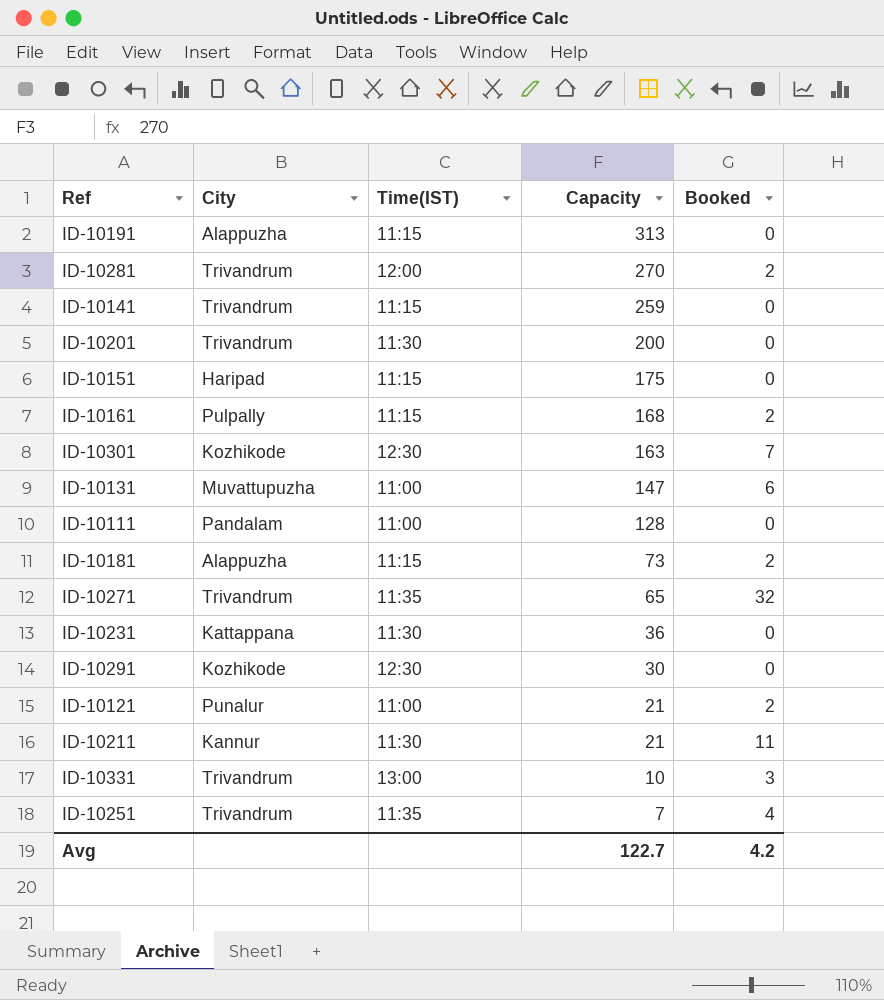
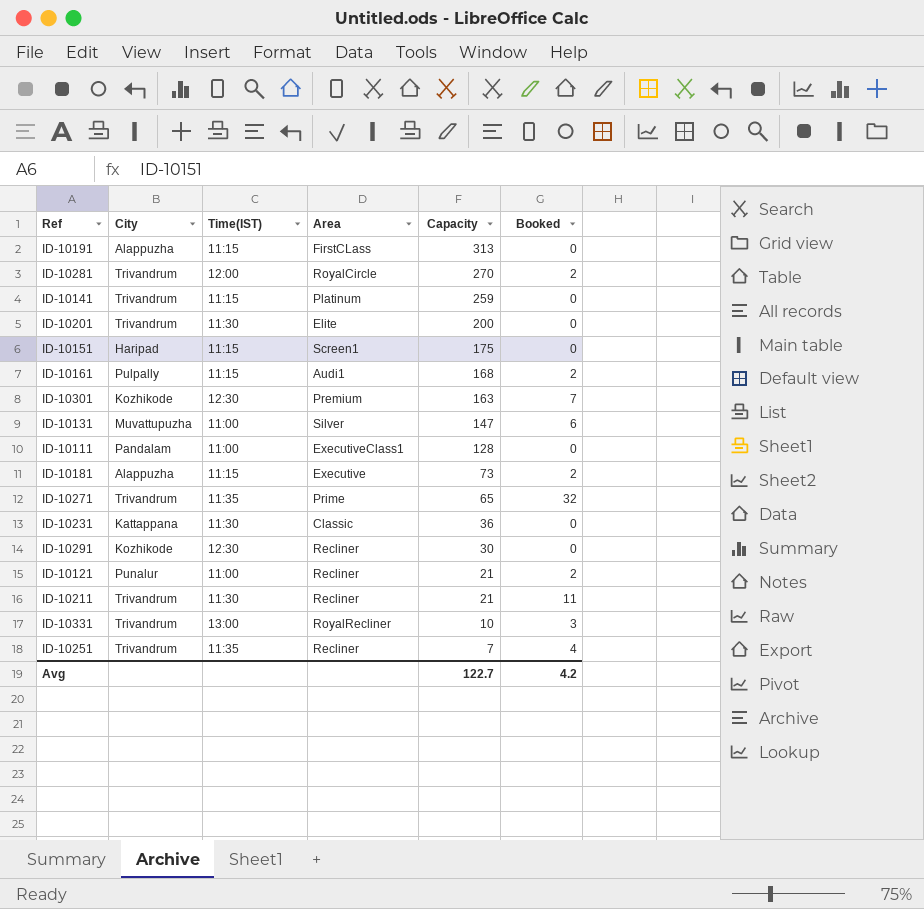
column Area | position: none -> 4
ID-10211 | City: Kannur -> Trivandrum

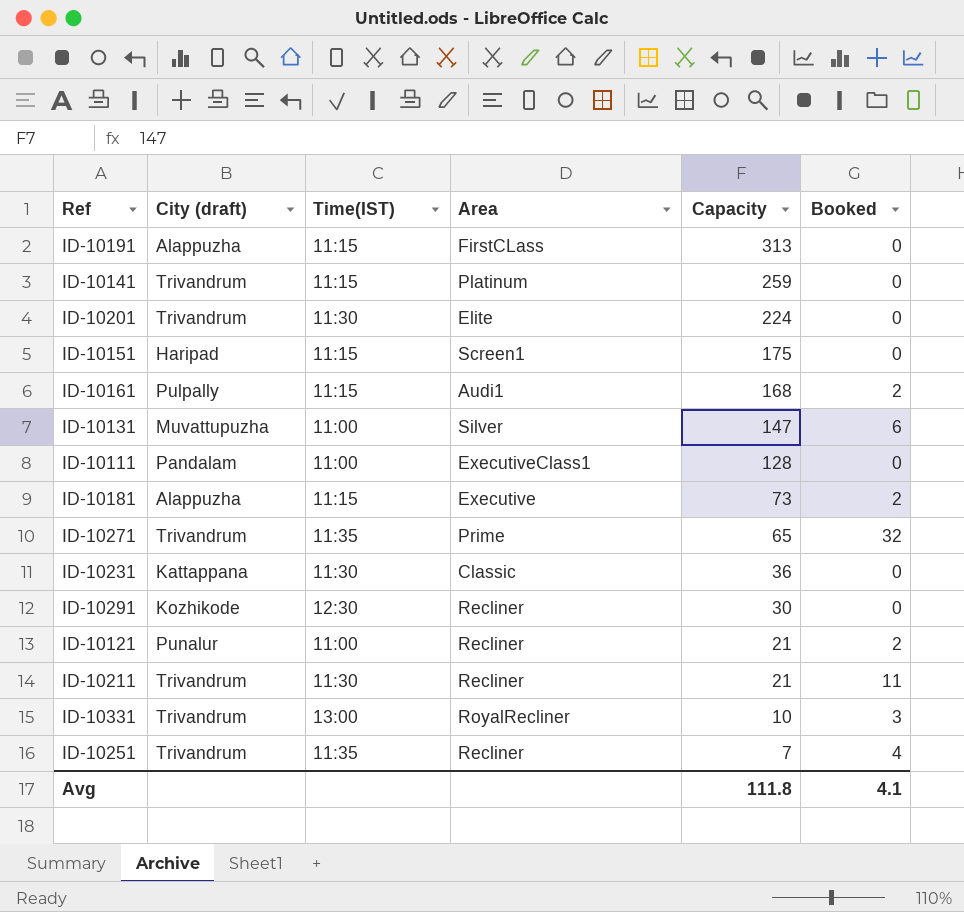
column name: City -> City (draft)
row ID-10281: Trivandrum | 12:00 | RoyalCircle | 270 | 2 -> none
row ID-10301: Kozhikode | 12:30 | Premium | 163 | 7 -> none
ID-10201 | Capacity: 200 -> 224
Avg | Capacity: 122.7 -> 111.8
Avg | Booked: 4.2 -> 4.1

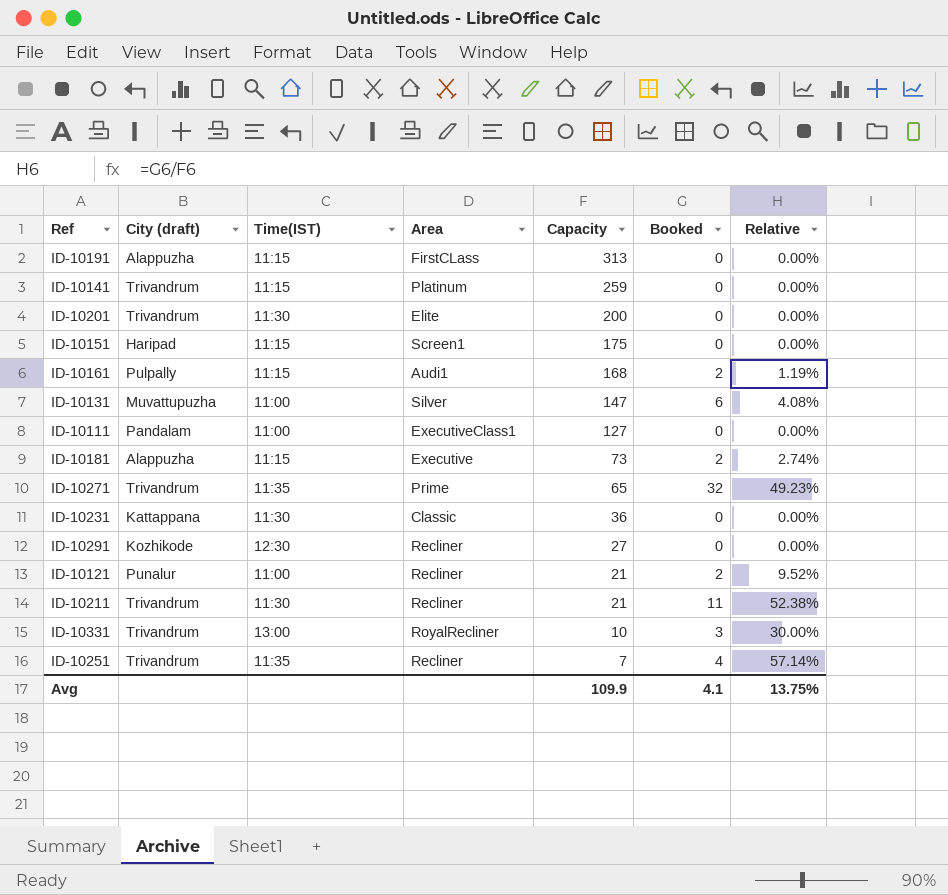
column Relative | formula: none -> [Booked] / [Capacity]
ID-10201 | Capacity: 224 -> 200
ID-10111 | Capacity: 128 -> 127
ID-10291 | Capacity: 30 -> 27
Avg | Capacity: 111.8 -> 109.9

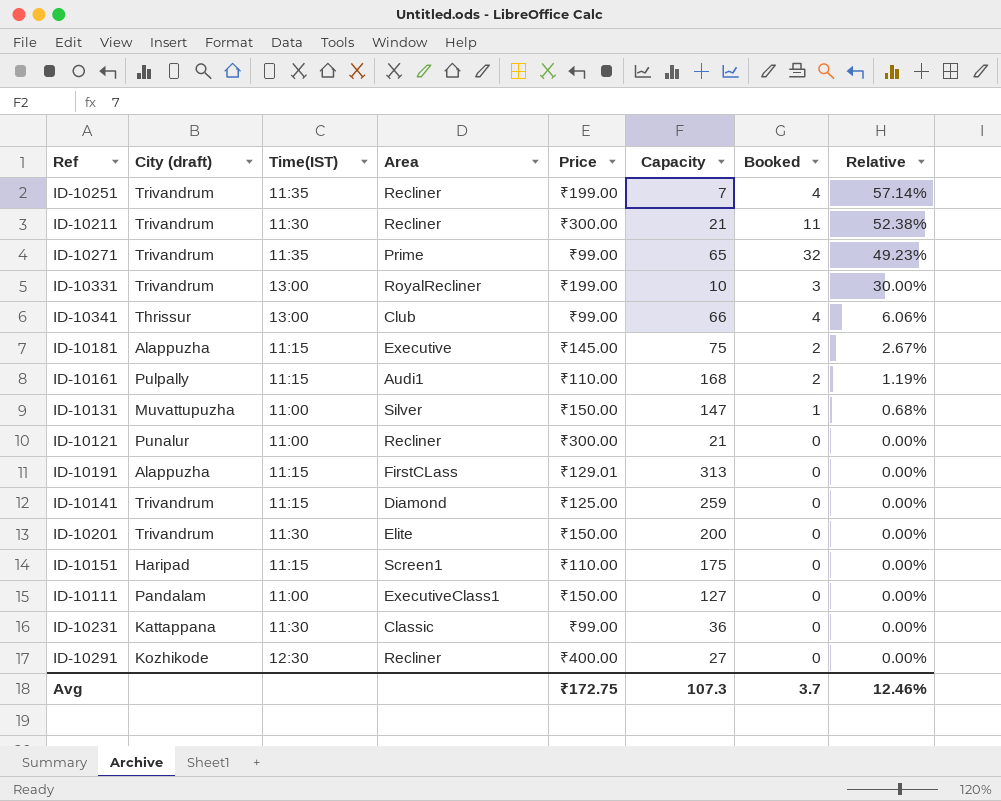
row order: Capacity descending -> Relative descending
column Price | position: none -> 5
row ID-10341: none -> Thrissur | 13:00 | Club | ₹99.00 | 66 | 4 | 6.06%
ID-10181 | Capacity: 73 -> 75
ID-10181 | Relative: 2.74% -> 2.67%
ID-10131 | Booked: 6 -> 1
ID-10131 | Relative: 4.08% -> 0.68%
ID-10121 | Booked: 2 -> 0
ID-10121 | Relative: 9.52% -> 0.00%
ID-10141 | Area: Platinum -> Diamond
Avg | Capacity: 109.9 -> 107.3
Avg | Booked: 4.1 -> 3.7
Avg | Relative: 13.75% -> 12.46%

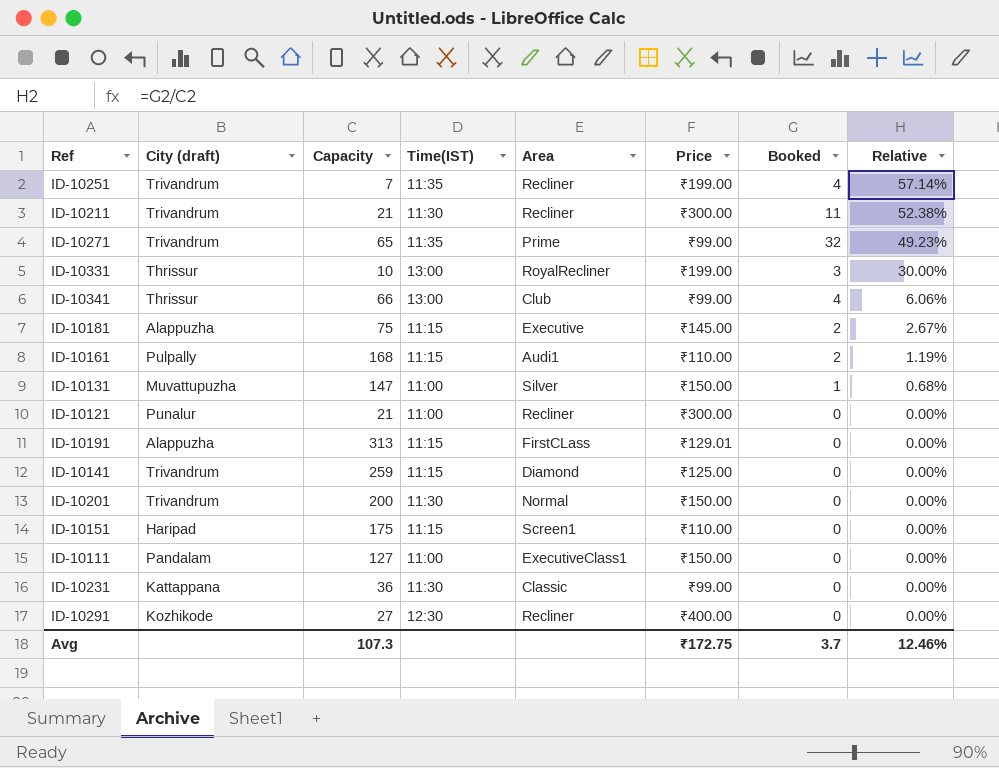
column Capacity | position: 6 -> 3
ID-10331 | City (draft): Trivandrum -> Thrissur
ID-10201 | Area: Elite -> Normal

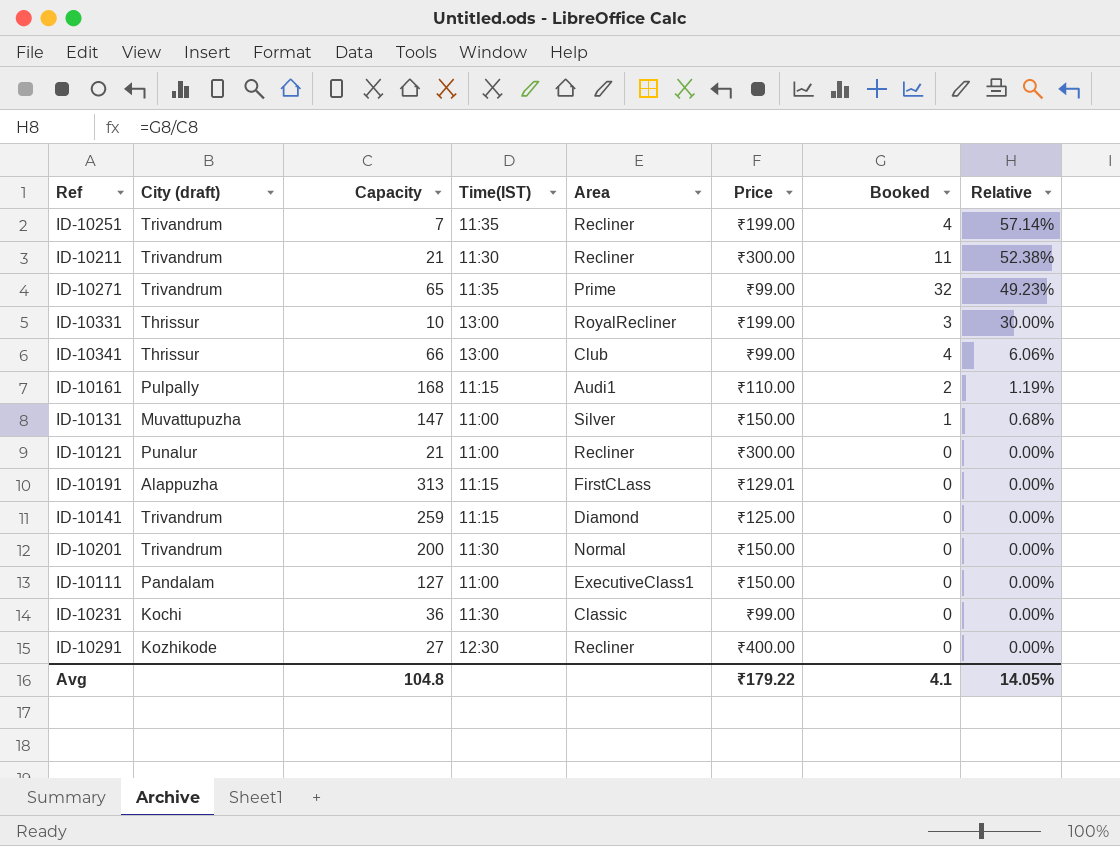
row ID-10181: Alappuzha | 75 | 11:15 | Executive | ₹145.00 | 2 | 2.67% -> none
row ID-10151: Haripad | 175 | 11:15 | Screen1 | ₹110.00 | 0 | 0.00% -> none
ID-10231 | City (draft): Kattappana -> Kochi
Avg | Capacity: 107.3 -> 104.8
Avg | Price: ₹172.75 -> ₹179.22
Avg | Booked: 3.7 -> 4.1
Avg | Relative: 12.46% -> 14.05%

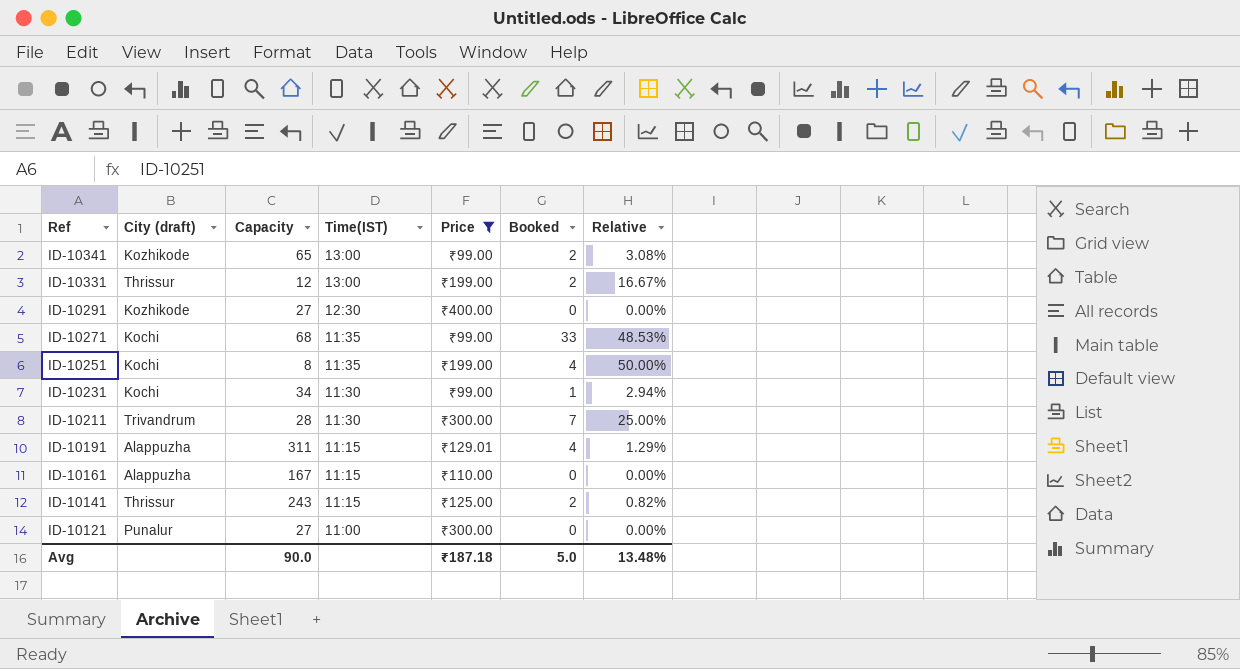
filter: none -> Price != ₹150.00
row order: Relative descending -> Ref descending
column Area | position: 5 -> none
ID-10341 | City (draft): Thrissur -> Kozhikode
ID-10341 | Capacity: 66 -> 65
ID-10341 | Booked: 4 -> 2
ID-10341 | Relative: 6.06% -> 3.08%
ID-10331 | Capacity: 10 -> 12
ID-10331 | Booked: 3 -> 2
ID-10331 | Relative: 30.00% -> 16.67%
ID-10271 | City (draft): Trivandrum -> Kochi
ID-10271 | Capacity: 65 -> 68
ID-10271 | Booked: 32 -> 33
ID-10271 | Relative: 49.23% -> 48.53%
ID-10251 | City (draft): Trivandrum -> Kochi
ID-10251 | Capacity: 7 -> 8
ID-10251 | Relative: 57.14% -> 50.00%
ID-10231 | Capacity: 36 -> 34
ID-10231 | Booked: 0 -> 1
ID-10231 | Relative: 0.00% -> 2.94%
ID-10211 | Capacity: 21 -> 28
ID-10211 | Booked: 11 -> 7
ID-10211 | Relative: 52.38% -> 25.00%
ID-10191 | Capacity: 313 -> 311
ID-10191 | Booked: 0 -> 4
ID-10191 | Relative: 0.00% -> 1.29%
ID-10161 | City (draft): Pulpally -> Alappuzha
ID-10161 | Capacity: 168 -> 167
ID-10161 | Booked: 2 -> 0
ID-10161 | Relative: 1.19% -> 0.00%
ID-10141 | City (draft): Trivandrum -> Thrissur
ID-10141 | Capacity: 259 -> 243
ID-10141 | Booked: 0 -> 2
ID-10141 | Relative: 0.00% -> 0.82%
ID-10121 | Capacity: 21 -> 27
Avg | Capacity: 104.8 -> 90.0
Avg | Price: ₹179.22 -> ₹187.18
Avg | Booked: 4.1 -> 5.0
Avg | Relative: 14.05% -> 13.48%

